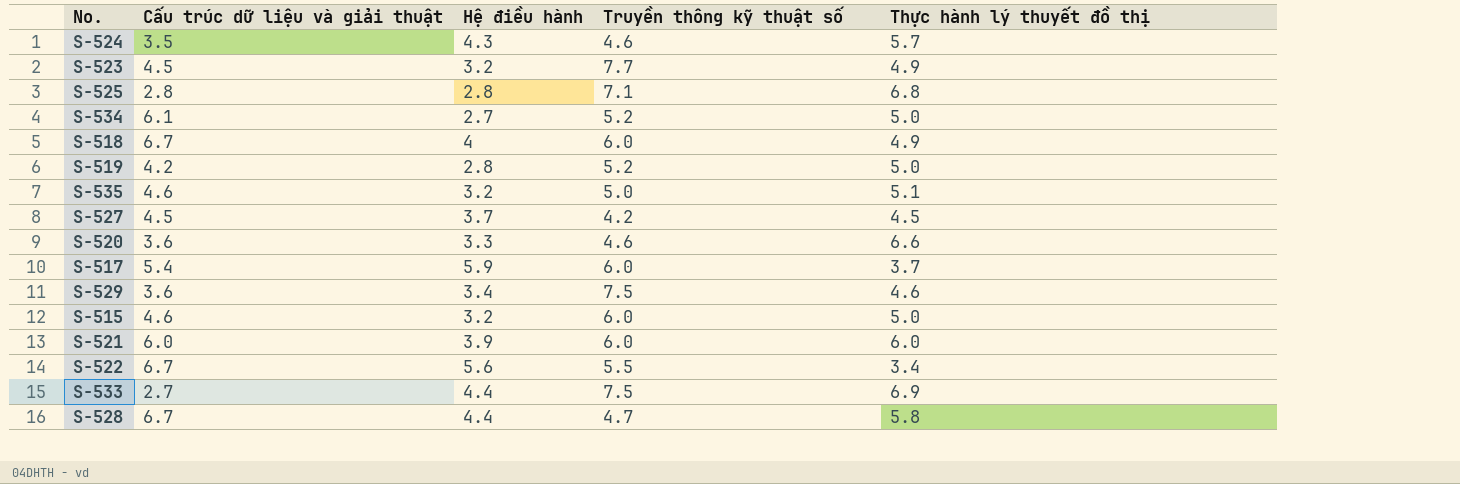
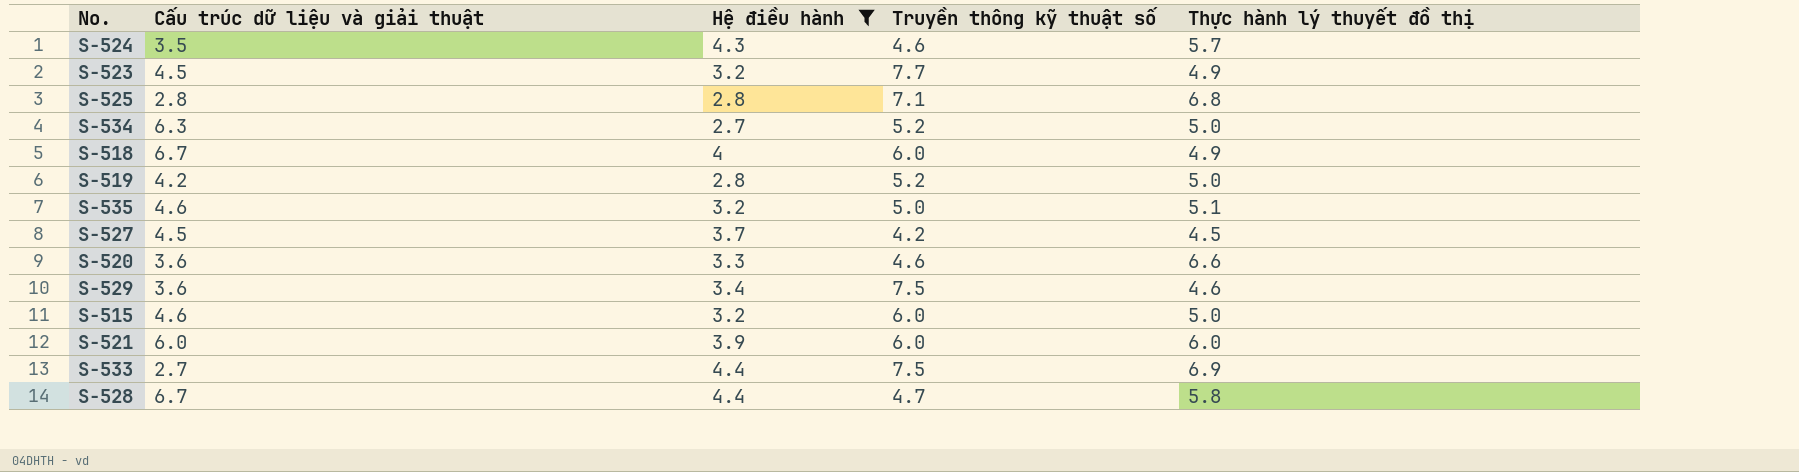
filter: none -> Hệ điều hành <= 4.4
S-534 | Cấu trúc dữ liệu và giải thuật: 6.1 -> 6.3

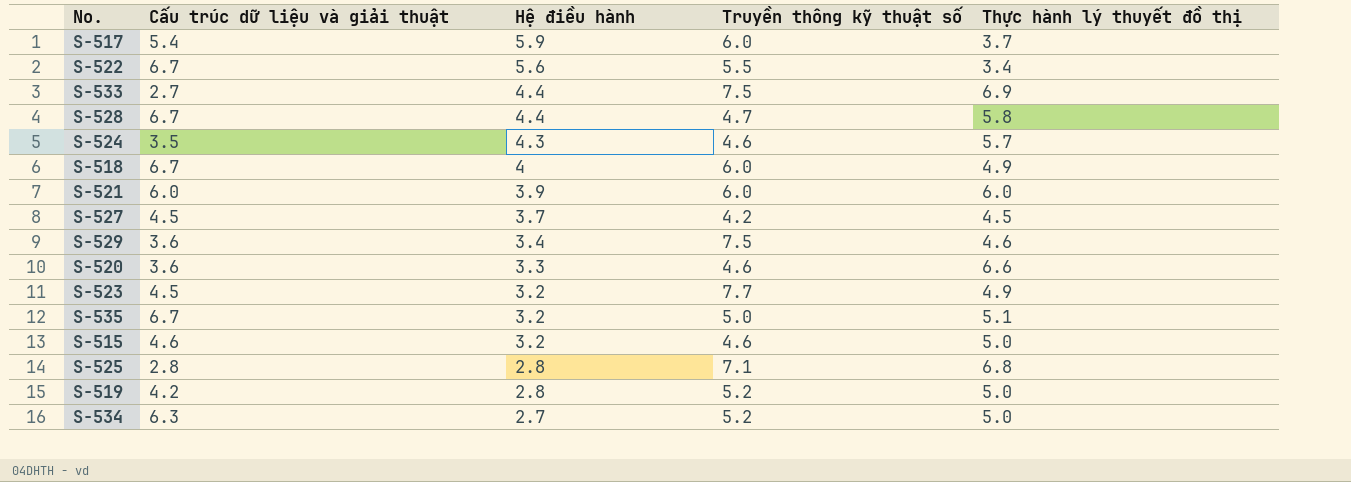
filter: Hệ điều hành <= 4.4 -> none
row order: none -> Hệ điều hành descending
S-535 | Cấu trúc dữ liệu và giải thuật: 4.6 -> 6.7
S-515 | Truyền thông kỹ thuật số: 6.0 -> 4.6

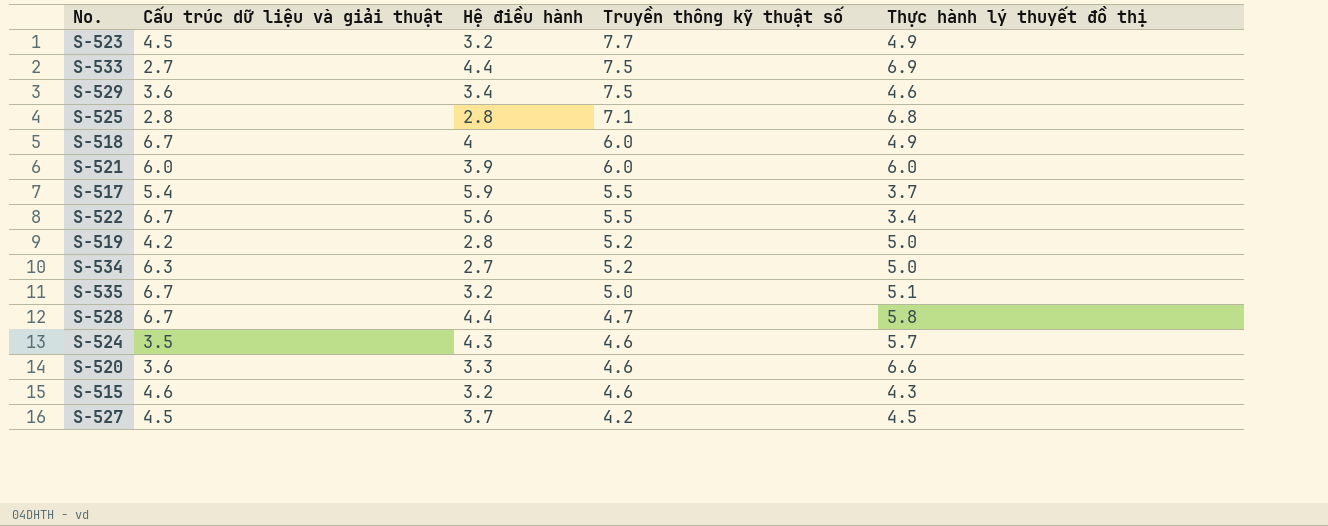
row order: Hệ điều hành descending -> Truyền thông kỹ thuật số descending
S-517 | Truyền thông kỹ thuật số: 6.0 -> 5.5
S-515 | Thực hành lý thuyết đồ thị: 5.0 -> 4.3

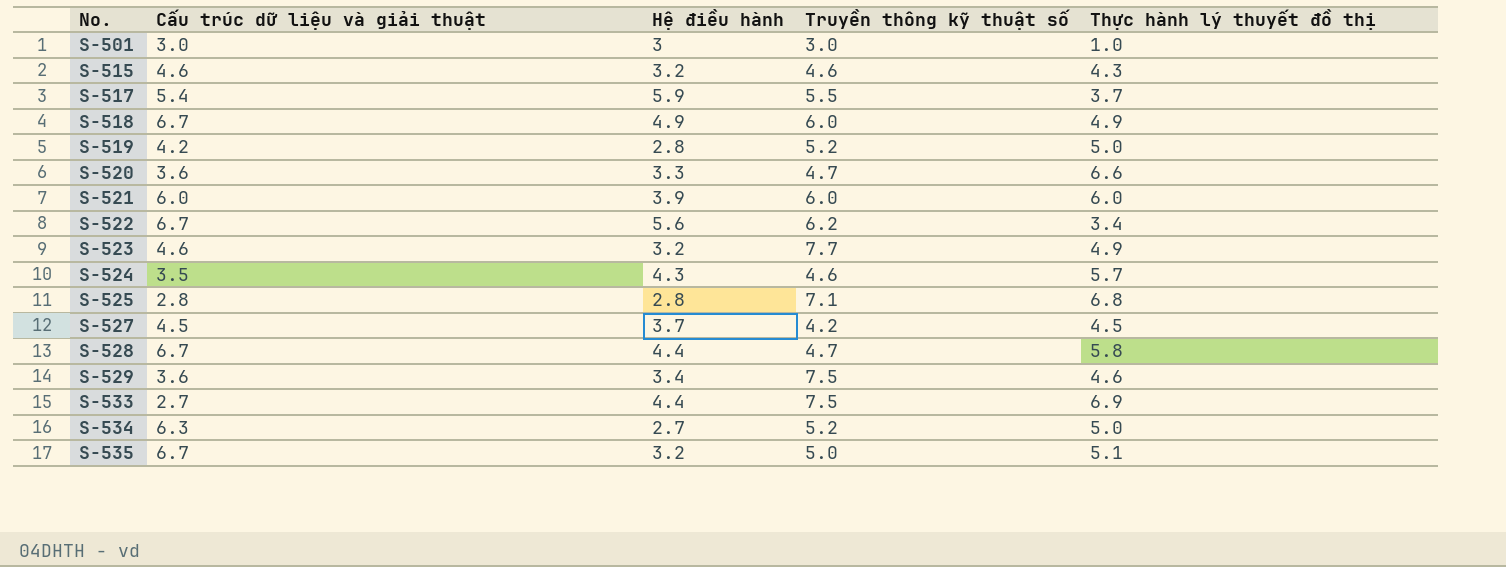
row order: Truyền thông kỹ thuật số descending -> No. ascending
row S-501: none -> 3.0 | 3 | 3.0 | 1.0
S-518 | Hệ điều hành: 4 -> 4.9
S-520 | Truyền thông kỹ thuật số: 4.6 -> 4.7
S-522 | Truyền thông kỹ thuật số: 5.5 -> 6.2
S-523 | Cấu trúc dữ liệu và giải thuật: 4.5 -> 4.6

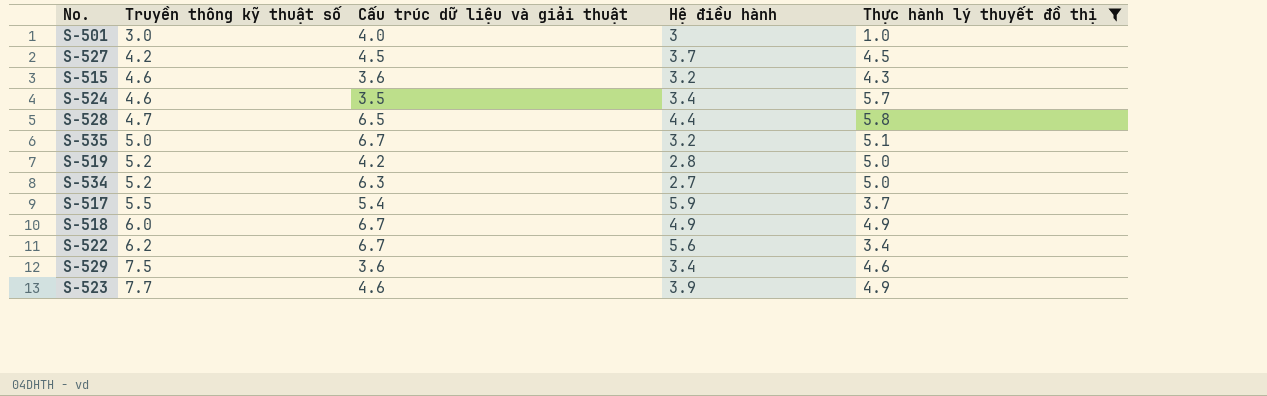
filter: none -> Thực hành lý thuyết đồ thị <= 5.8
row order: No. ascending -> Truyền thông kỹ thuật số ascending
column Truyền thông kỹ thuật số | position: 4 -> 2
S-501 | Cấu trúc dữ liệu và giải thuật: 3.0 -> 4.0
S-515 | Cấu trúc dữ liệu và giải thuật: 4.6 -> 3.6
S-524 | Hệ điều hành: 4.3 -> 3.4
S-528 | Cấu trúc dữ liệu và giải thuật: 6.7 -> 6.5
S-523 | Hệ điều hành: 3.2 -> 3.9

